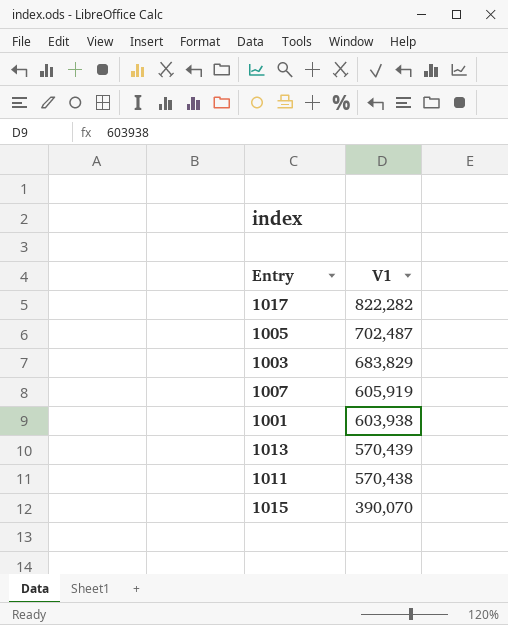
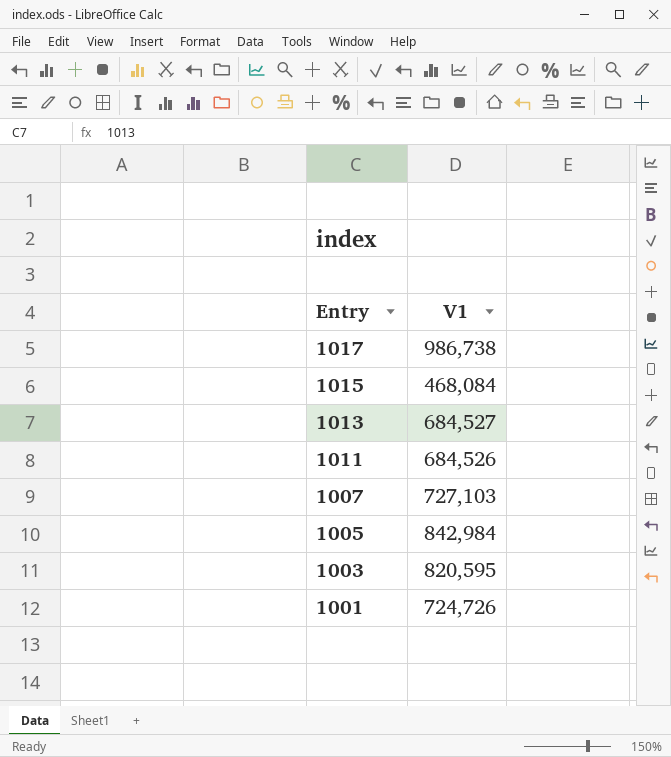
row order: V1 descending -> Entry descending
1017 | V1: 822,282 -> 986,738
1015 | V1: 390,070 -> 468,084
1013 | V1: 570,439 -> 684,527
1011 | V1: 570,438 -> 684,526
1007 | V1: 605,919 -> 727,103
1005 | V1: 702,487 -> 842,984
1003 | V1: 683,829 -> 820,595
1001 | V1: 603,938 -> 724,726

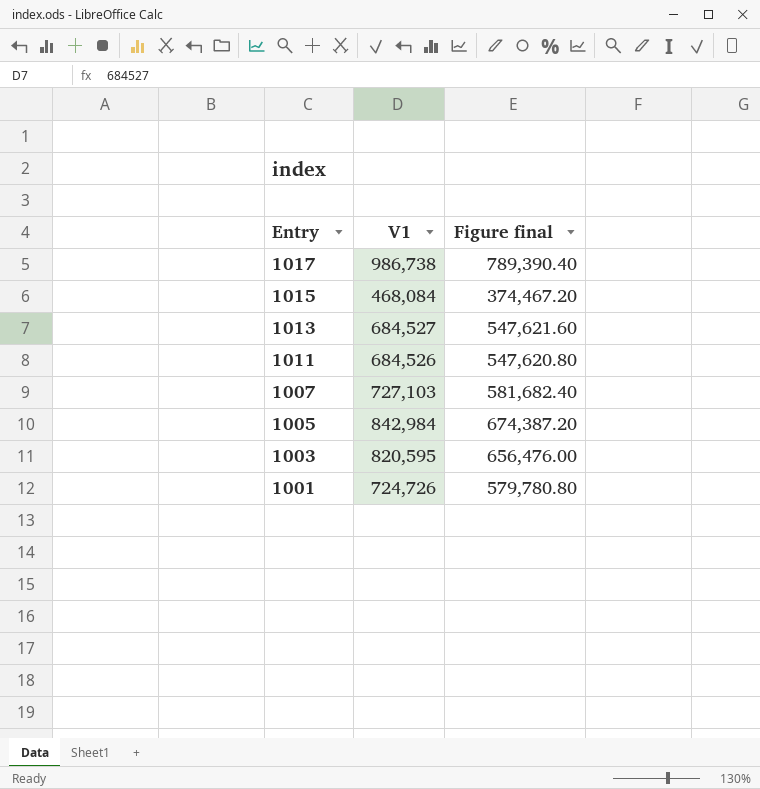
column Figure final | formula: none -> [V1] * 0.8

